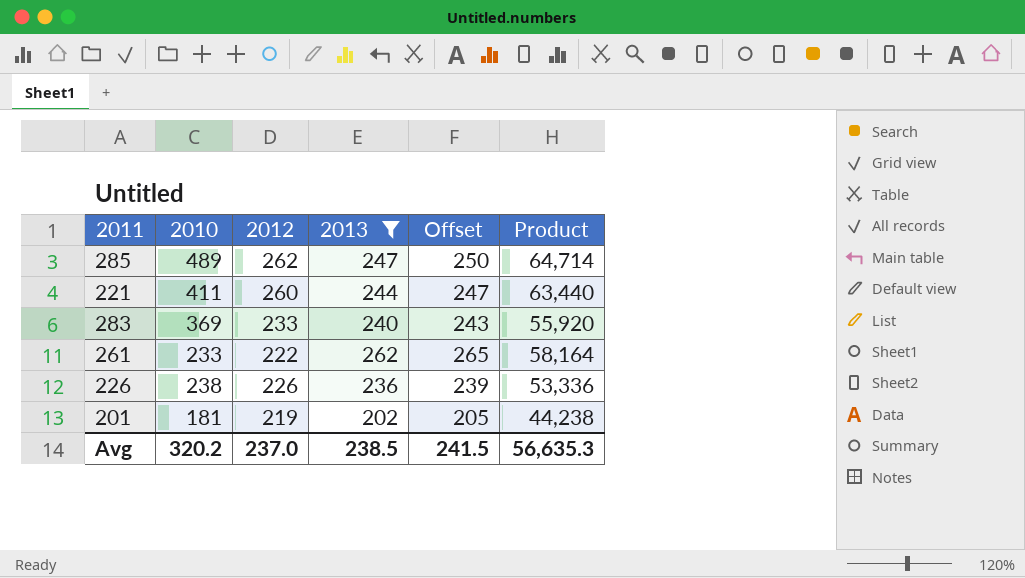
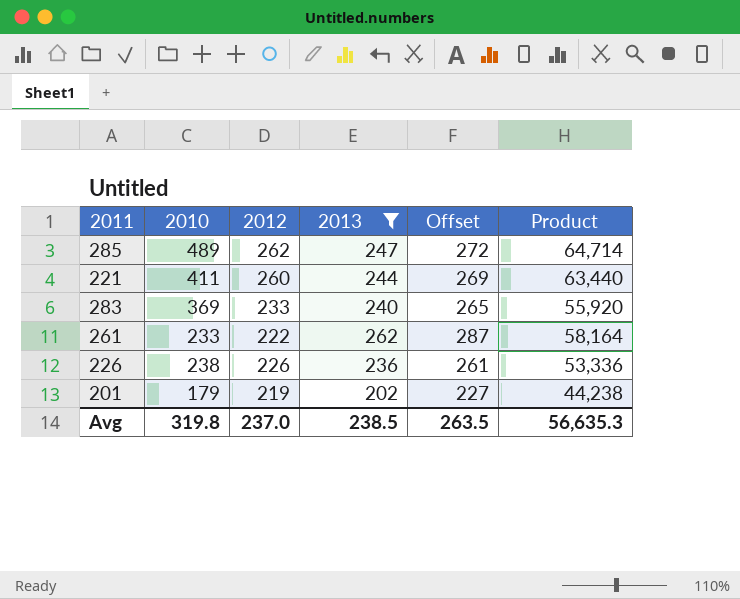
column Offset | formula: [2013] + 3 -> [2013] + 25
201 | 2010: 181 -> 179
Avg | 2010: 320.2 -> 319.8
Avg | Offset: 241.5 -> 263.5

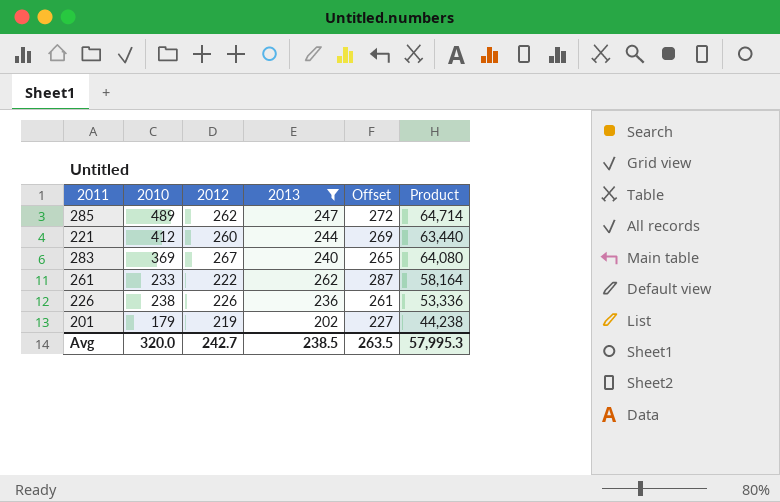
221 | 2010: 411 -> 412
283 | 2012: 233 -> 267
283 | Product: 55,920 -> 64,080
Avg | 2010: 319.8 -> 320.0
Avg | 2012: 237.0 -> 242.7
Avg | Product: 56,635.3 -> 57,995.3

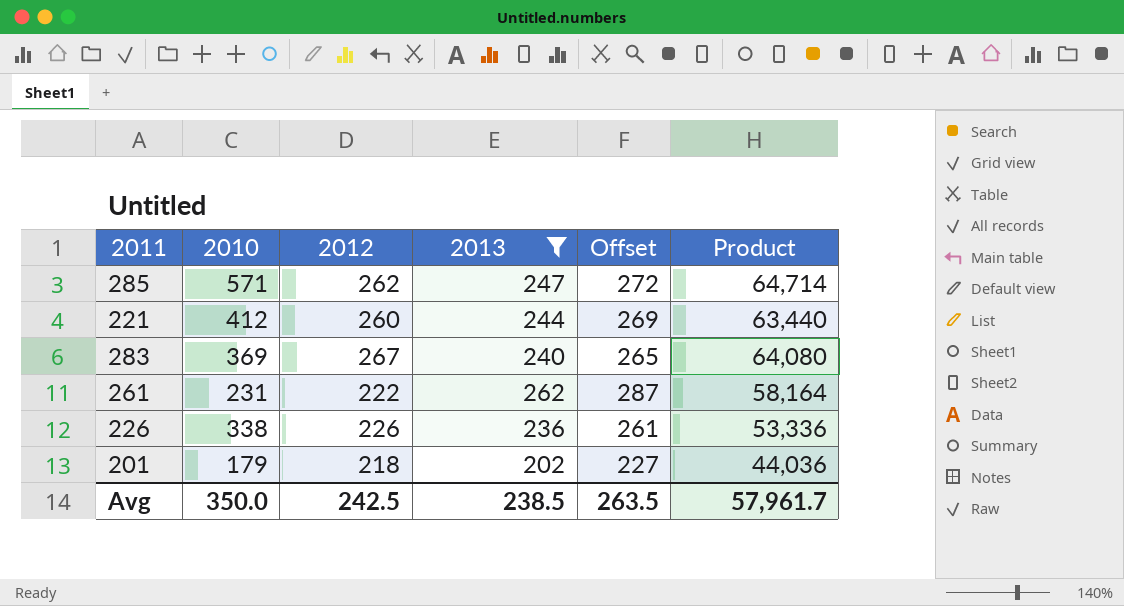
285 | 2010: 489 -> 571
261 | 2010: 233 -> 231
226 | 2010: 238 -> 338
201 | 2012: 219 -> 218
201 | Product: 44,238 -> 44,036
Avg | 2010: 320.0 -> 350.0
Avg | 2012: 242.7 -> 242.5
Avg | Product: 57,995.3 -> 57,961.7

